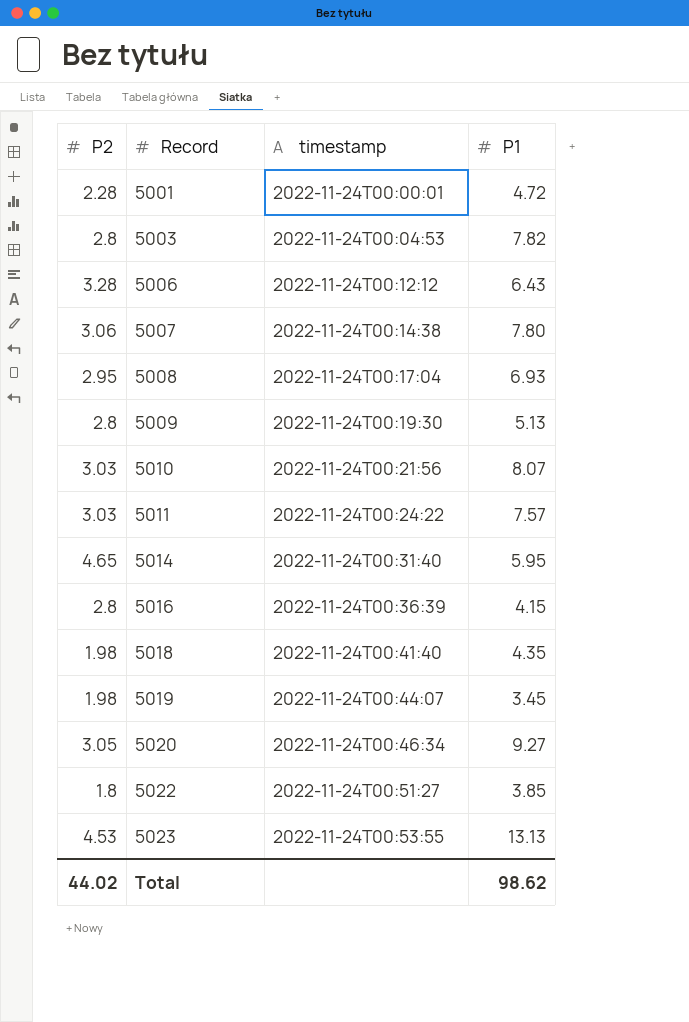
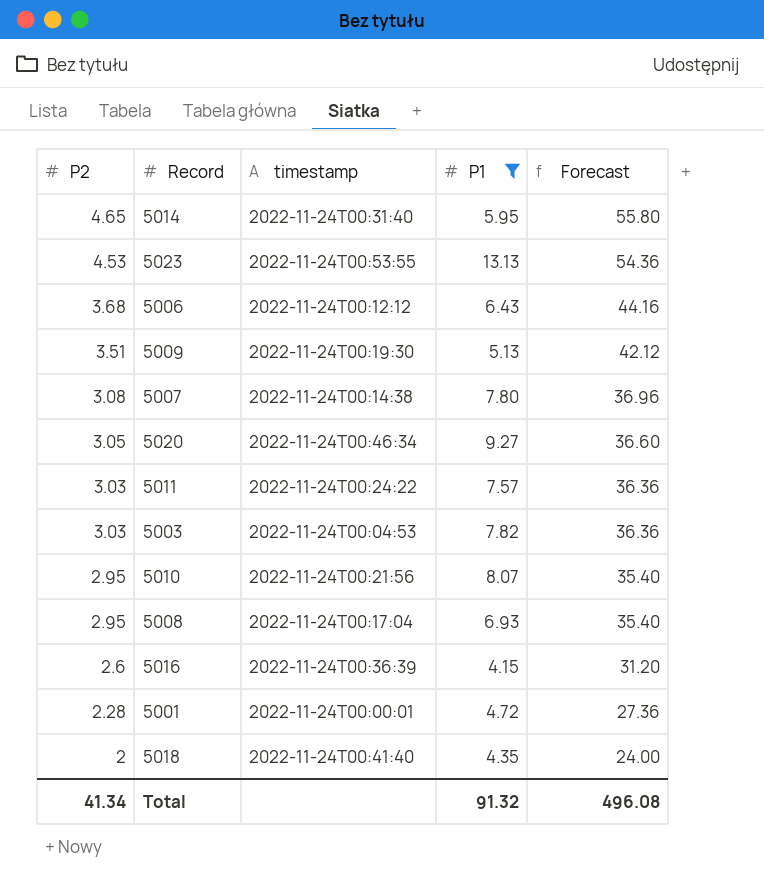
filter: none -> P1 >= 4.15
row order: Record ascending -> P2 descending
column Forecast | formula: none -> [P2] * 12
5006 | P2: 3.28 -> 3.68
5009 | P2: 2.8 -> 3.51
5007 | P2: 3.06 -> 3.08
5003 | P2: 2.8 -> 3.03
5010 | P2: 3.03 -> 2.95
5016 | P2: 2.8 -> 2.6
5018 | P2: 1.98 -> 2
Total | P2: 44.02 -> 41.34
Total | P1: 98.62 -> 91.32

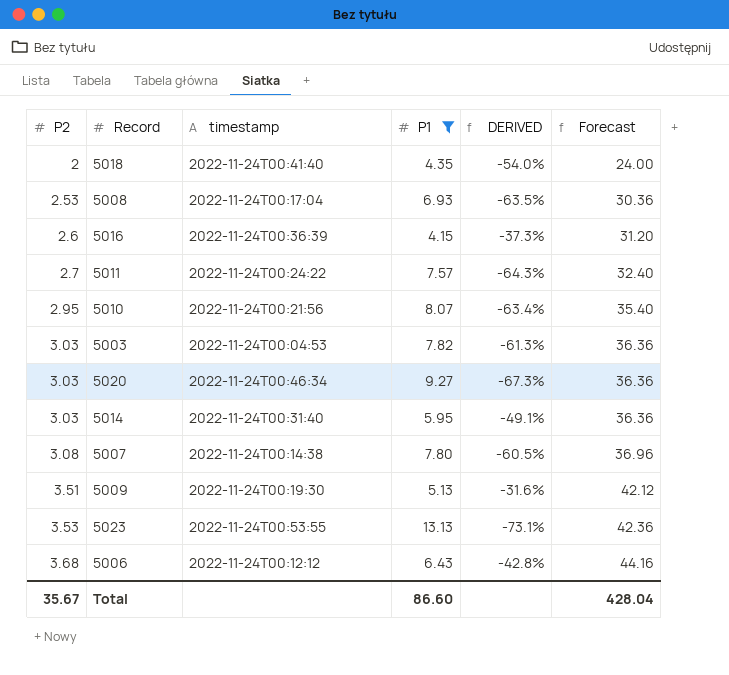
row order: P2 descending -> P2 ascending
column DERIVED | formula: none -> ([P2] - [P1]) / [P1]
row 5001: 2.28 | 2022-11-24T00:00:01 | 4.72 | 27.36 -> none
5008 | P2: 2.95 -> 2.53
5008 | Forecast: 35.40 -> 30.36
5011 | P2: 3.03 -> 2.7
5011 | Forecast: 36.36 -> 32.40
5020 | P2: 3.05 -> 3.03
5020 | Forecast: 36.60 -> 36.36
5014 | P2: 4.65 -> 3.03
5014 | Forecast: 55.80 -> 36.36
5023 | P2: 4.53 -> 3.53
5023 | Forecast: 54.36 -> 42.36
Total | P2: 41.34 -> 35.67
Total | P1: 91.32 -> 86.60
Total | Forecast: 496.08 -> 428.04

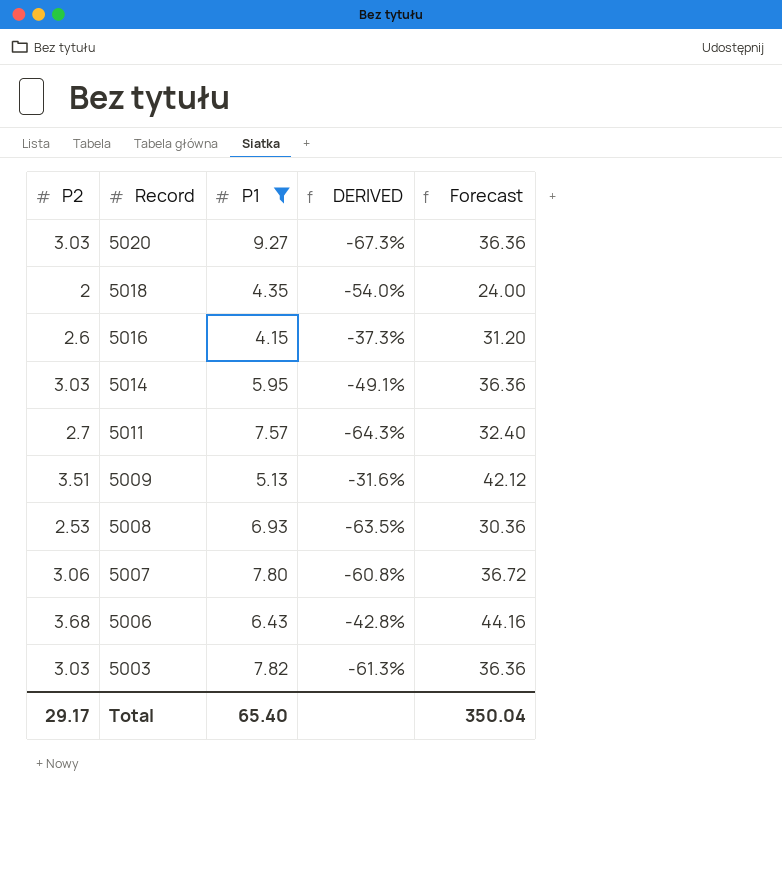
row order: P2 ascending -> Record descending
column timestamp | position: 3 -> none
row 5010: 2.95 | 2022-11-24T00:21:56 | 8.07 | -63.4% | 35.40 -> none
row 5023: 3.53 | 2022-11-24T00:53:55 | 13.13 | -73.1% | 42.36 -> none
5007 | P2: 3.08 -> 3.06
5007 | DERIVED: -60.5% -> -60.8%
5007 | Forecast: 36.96 -> 36.72
Total | P2: 35.67 -> 29.17
Total | P1: 86.60 -> 65.40
Total | Forecast: 428.04 -> 350.04

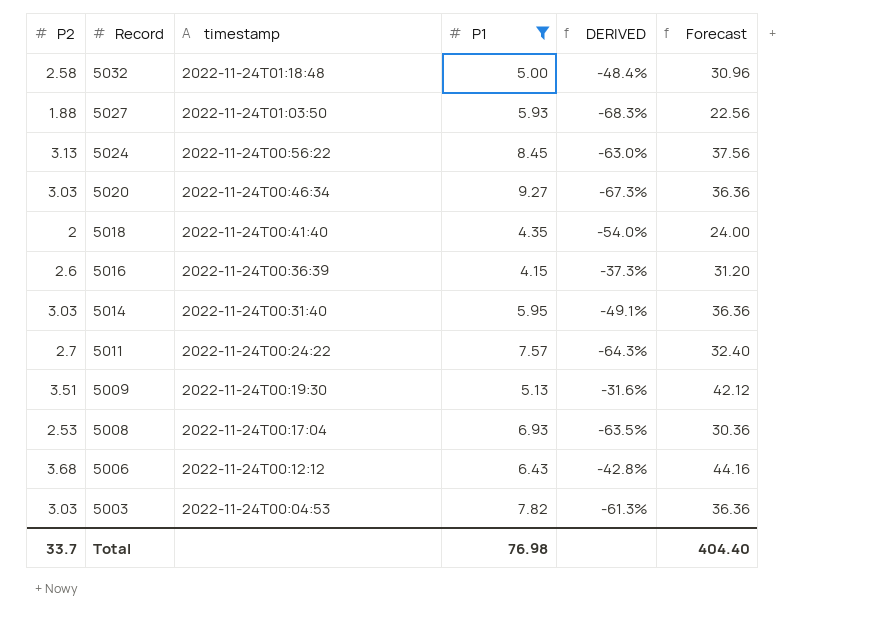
column timestamp | position: none -> 3
row 5007: 3.06 | 7.80 | -60.8% | 36.72 -> none
row 5032: none -> 2.58 | 2022-11-24T01:18:48 | 5.00 | -48.4% | 30.96
row 5027: none -> 1.88 | 2022-11-24T01:03:50 | 5.93 | -68.3% | 22.56
row 5024: none -> 3.13 | 2022-11-24T00:56:22 | 8.45 | -63.0% | 37.56
Total | P2: 29.17 -> 33.7
Total | P1: 65.40 -> 76.98
Total | Forecast: 350.04 -> 404.40

